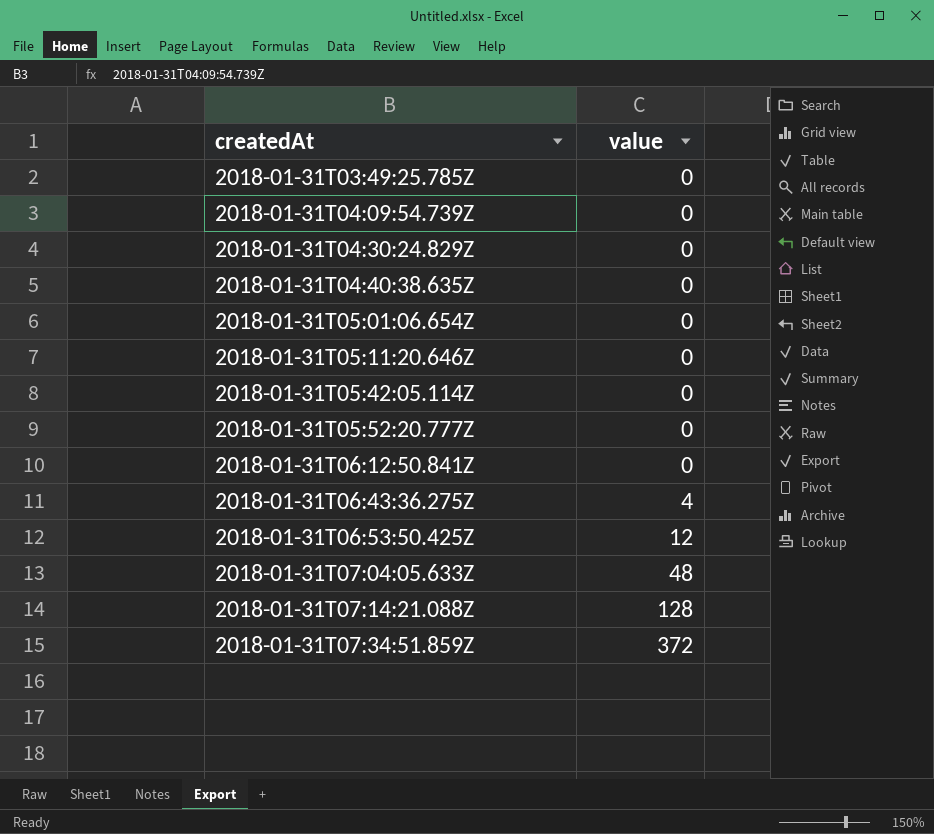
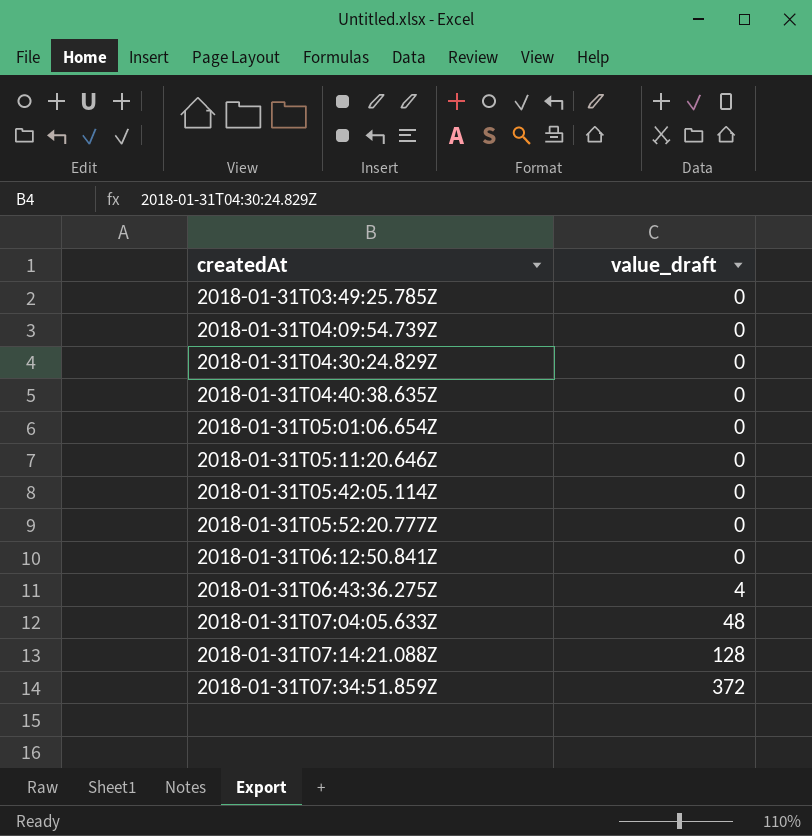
column name: value -> value_draft
row 2018-01-31T06:53:50.425Z: 12 -> none

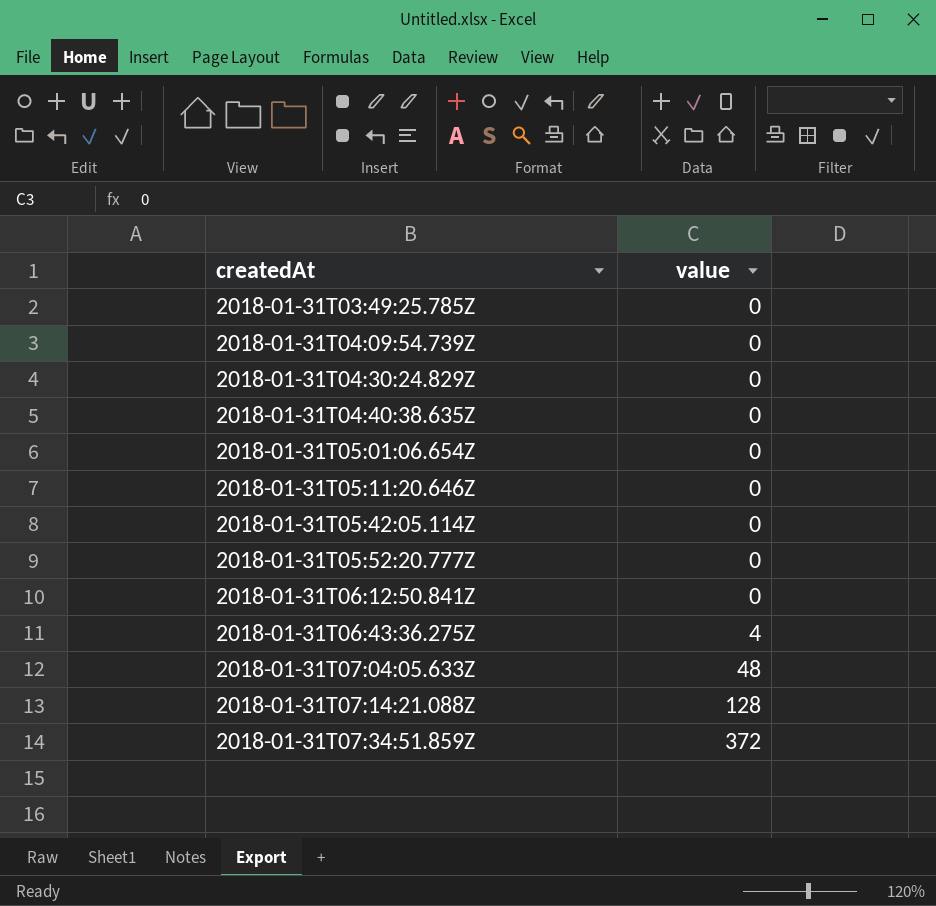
column name: value_draft -> value

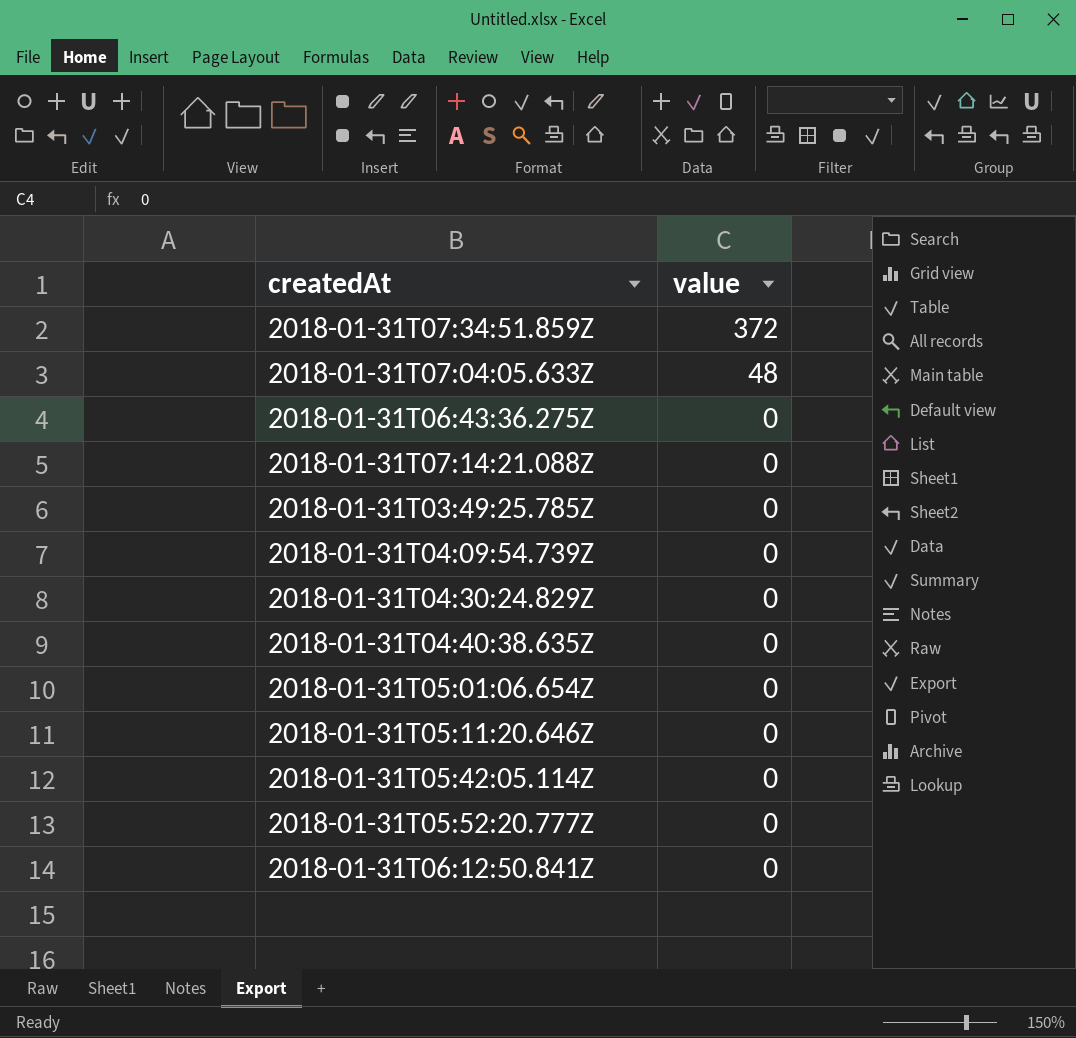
row order: createdAt ascending -> value descending
2018-01-31T06:43:36.275Z | value: 4 -> 0
2018-01-31T07:14:21.088Z | value: 128 -> 0

